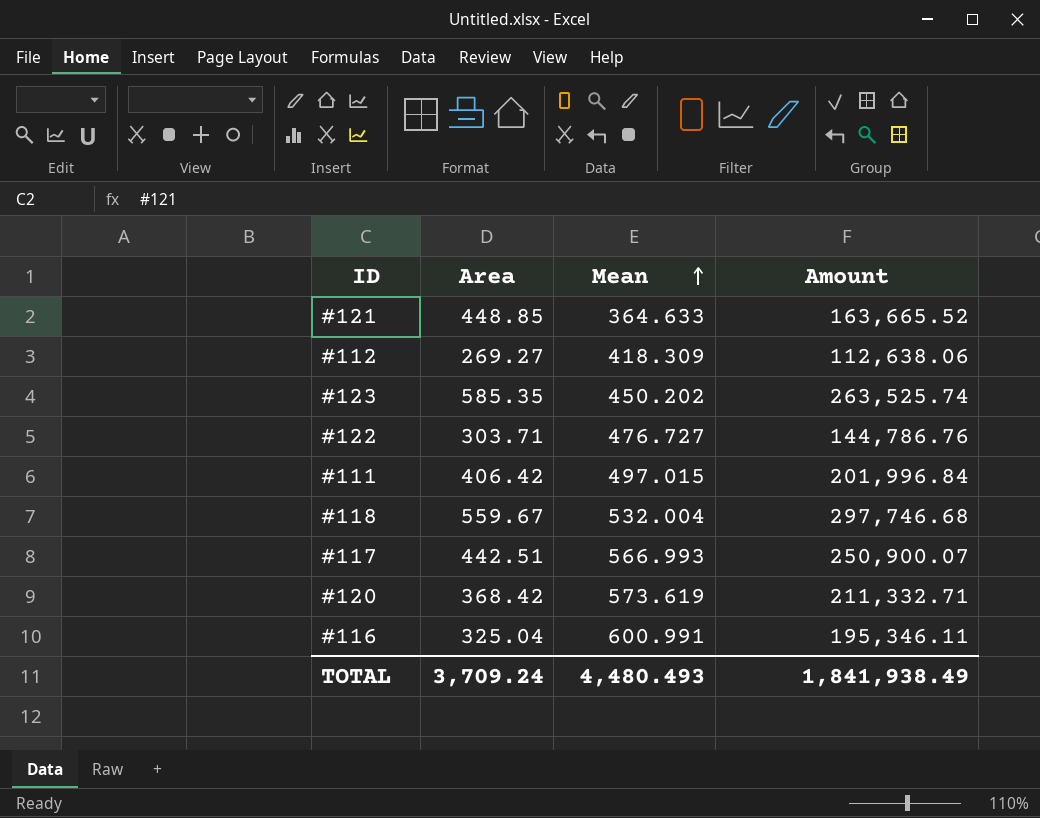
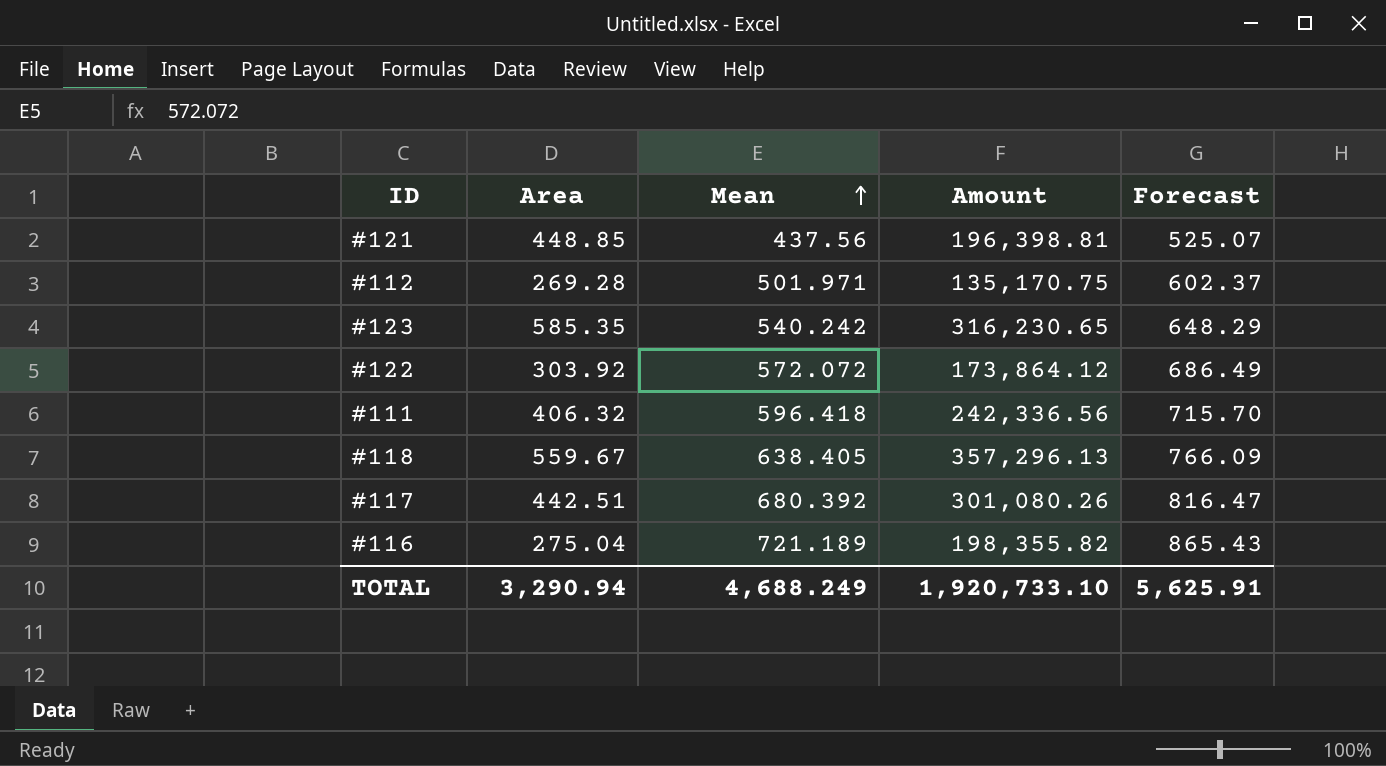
column Forecast | formula: none -> [Mean] * 1.2
row #120: 368.42 | 573.619 | 211,332.71 -> none
#121 | Mean: 364.633 -> 437.56
#121 | Amount: 163,665.52 -> 196,398.81
#112 | Area: 269.27 -> 269.28
#112 | Mean: 418.309 -> 501.971
#112 | Amount: 112,638.06 -> 135,170.75
#123 | Mean: 450.202 -> 540.242
#123 | Amount: 263,525.74 -> 316,230.65
#122 | Area: 303.71 -> 303.92
#122 | Mean: 476.727 -> 572.072
#122 | Amount: 144,786.76 -> 173,864.12
#111 | Area: 406.42 -> 406.32
#111 | Mean: 497.015 -> 596.418
#111 | Amount: 201,996.84 -> 242,336.56
#118 | Mean: 532.004 -> 638.405
#118 | Amount: 297,746.68 -> 357,296.13
#117 | Mean: 566.993 -> 680.392
#117 | Amount: 250,900.07 -> 301,080.26
#116 | Area: 325.04 -> 275.04
#116 | Mean: 600.991 -> 721.189
#116 | Amount: 195,346.11 -> 198,355.82
TOTAL | Area: 3,709.24 -> 3,290.94
TOTAL | Mean: 4,480.493 -> 4,688.249
TOTAL | Amount: 1,841,938.49 -> 1,920,733.10

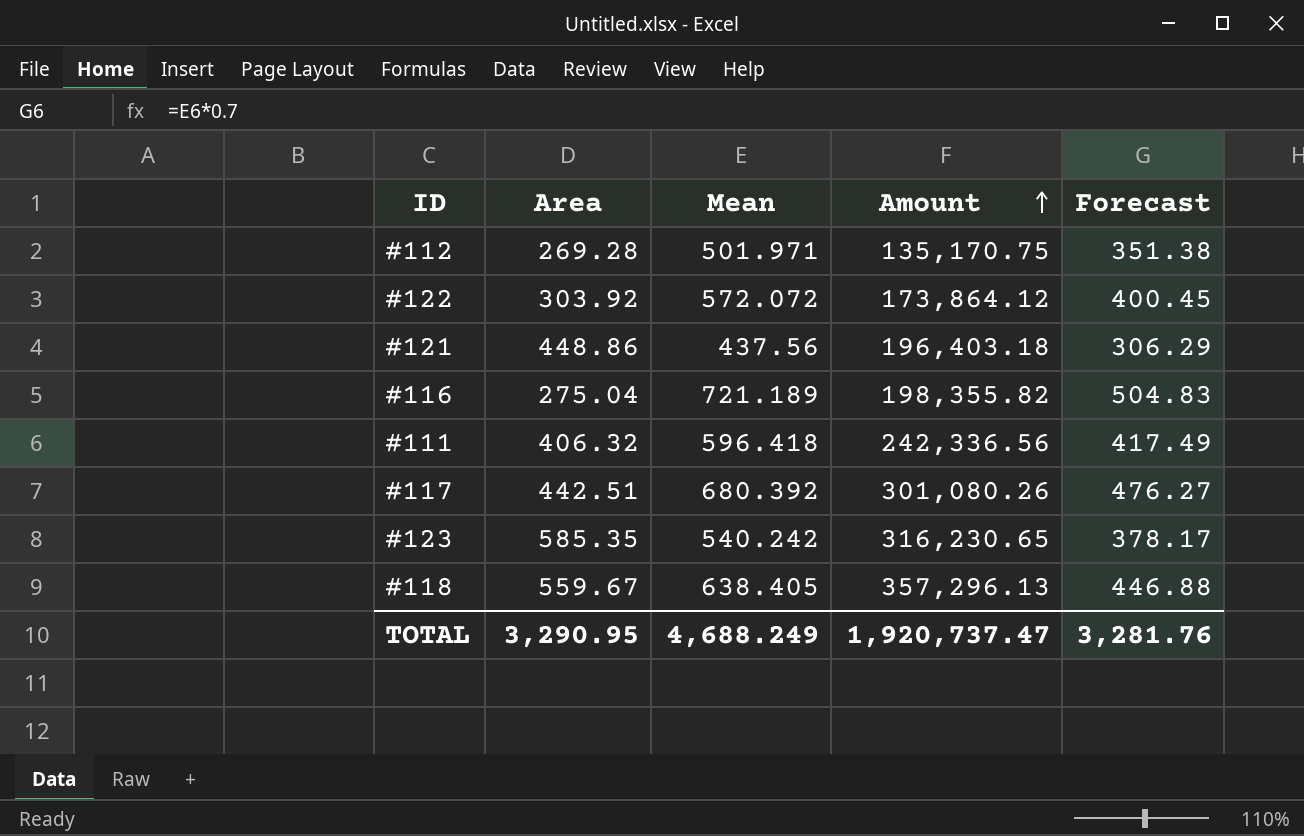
row order: Mean ascending -> Amount ascending
column Forecast | formula: [Mean] * 1.2 -> [Mean] * 0.7
#121 | Area: 448.85 -> 448.86
#121 | Amount: 196,398.81 -> 196,403.18
TOTAL | Area: 3,290.94 -> 3,290.95
TOTAL | Amount: 1,920,733.10 -> 1,920,737.47
TOTAL | Forecast: 5,625.91 -> 3,281.76

